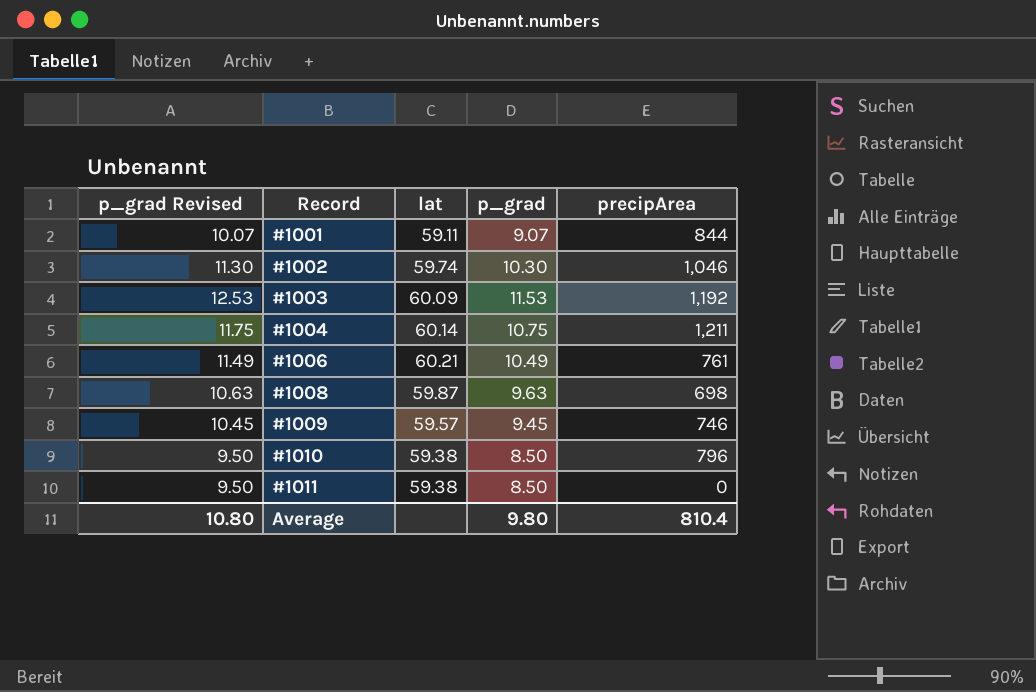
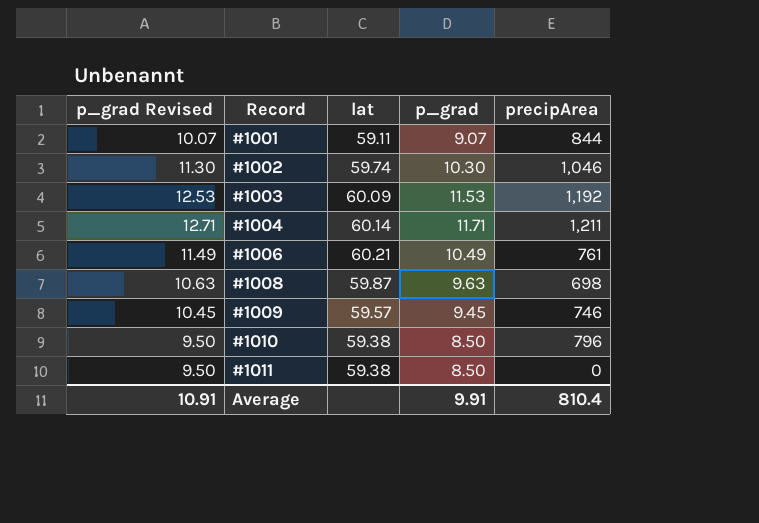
#1004 | p_grad Revised: 11.75 -> 12.71
#1004 | p_grad: 10.75 -> 11.71
Average | p_grad Revised: 10.80 -> 10.91
Average | p_grad: 9.80 -> 9.91

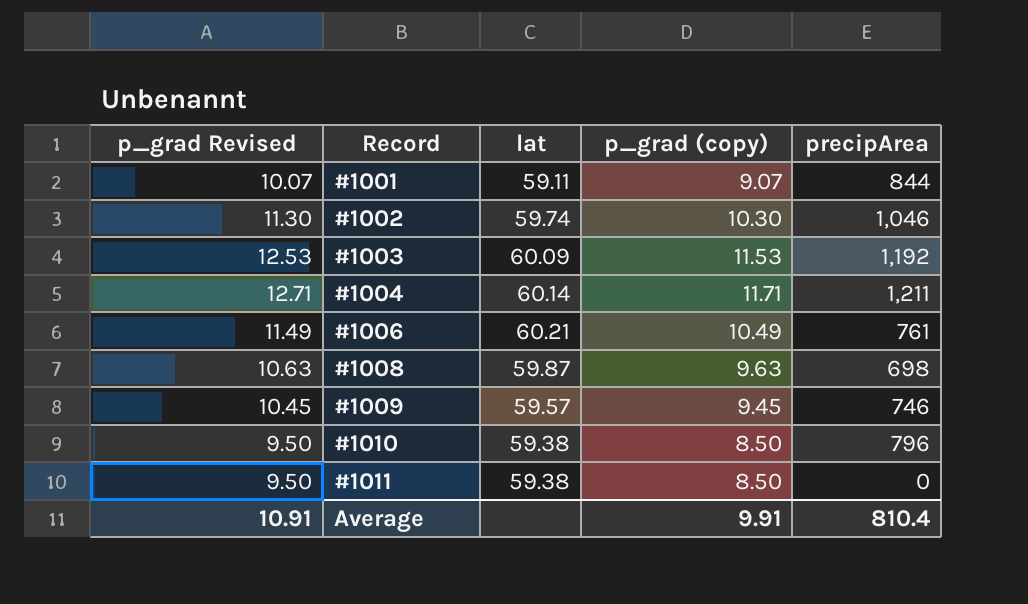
column name: p_grad -> p_grad (copy)

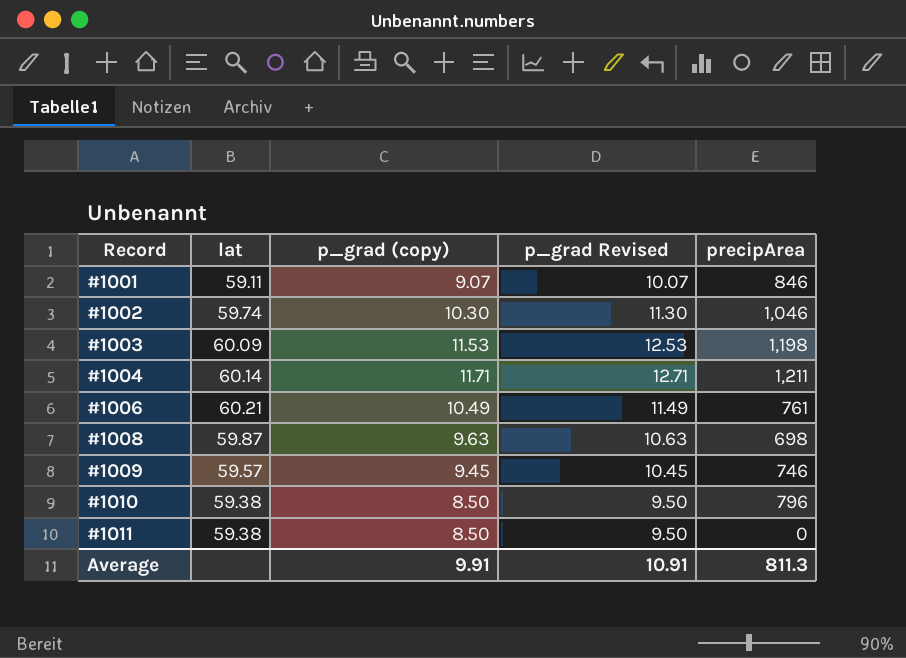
column p_grad Revised | position: 1 -> 4
#1001 | precipArea: 844 -> 846
#1003 | precipArea: 1,192 -> 1,198
Average | precipArea: 810.4 -> 811.3

